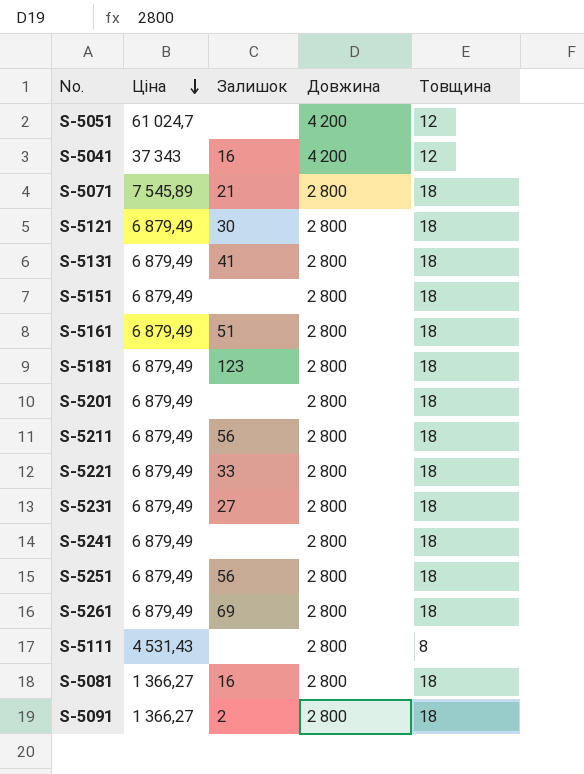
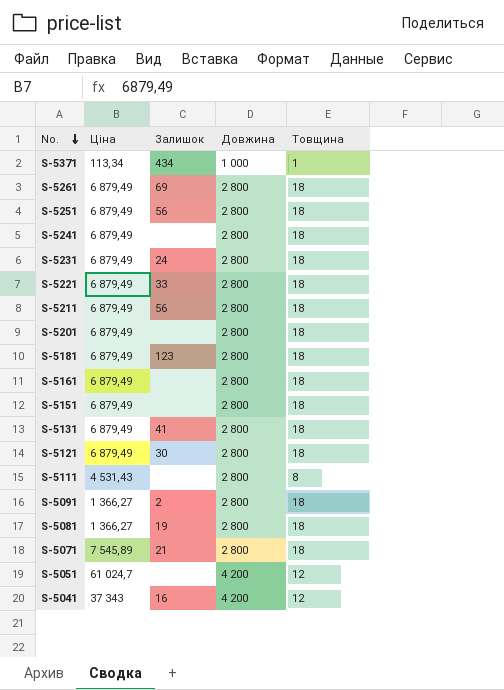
row order: Ціна descending -> No. descending
row S-5371: none -> 113,34 | 434 | 1 000 | 1
S-5231 | Залишок: 27 -> 24
S-5161 | Залишок: 51 -> none
S-5081 | Залишок: 16 -> 19

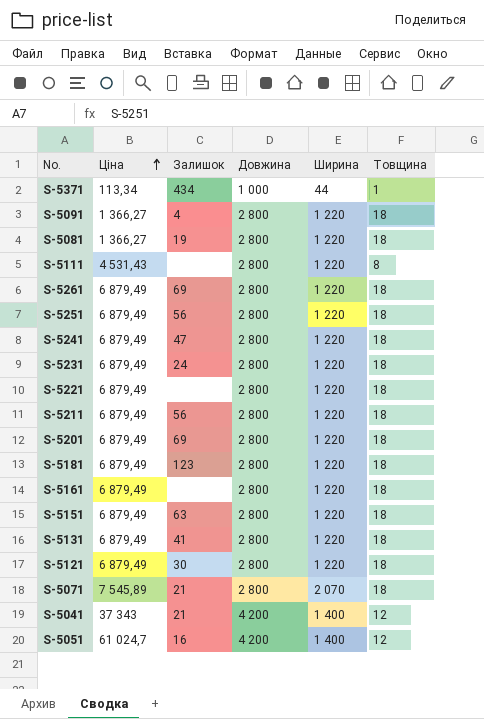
row order: No. descending -> Ціна ascending
column Ширина | position: none -> 5
S-5091 | Залишок: 2 -> 4
S-5241 | Залишок: none -> 47
S-5221 | Залишок: 33 -> none
S-5201 | Залишок: none -> 69
S-5151 | Залишок: none -> 63
S-5041 | Залишок: 16 -> 21
S-5051 | Залишок: none -> 16

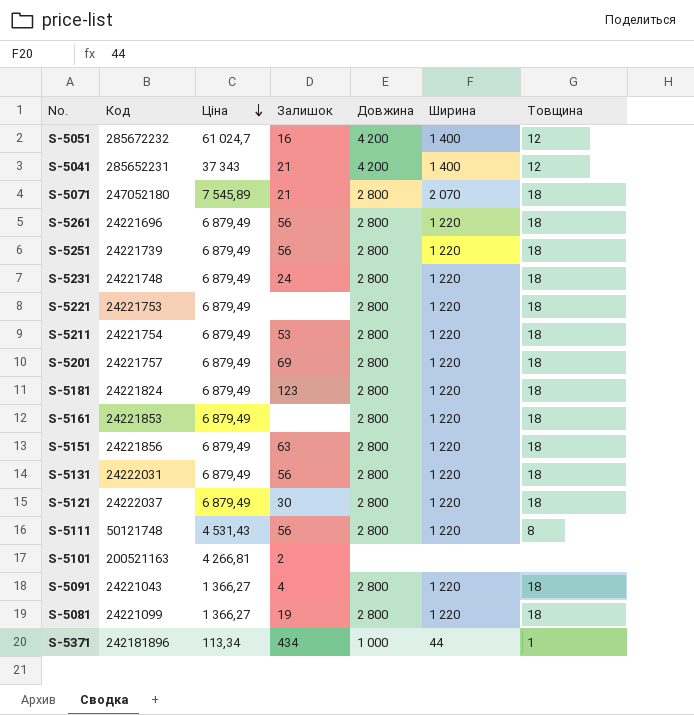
row order: Ціна ascending -> Ціна descending
column Код | position: none -> 2
row S-5241: 6 879,49 | 47 | 2 800 | 1 220 | 18 -> none
S-5261 | Залишок: 69 -> 56
S-5211 | Залишок: 56 -> 53
S-5131 | Залишок: 41 -> 56
S-5111 | Залишок: none -> 56
row S-5101: none -> 200521163 | 4 266,81 | 2 | none | none | none

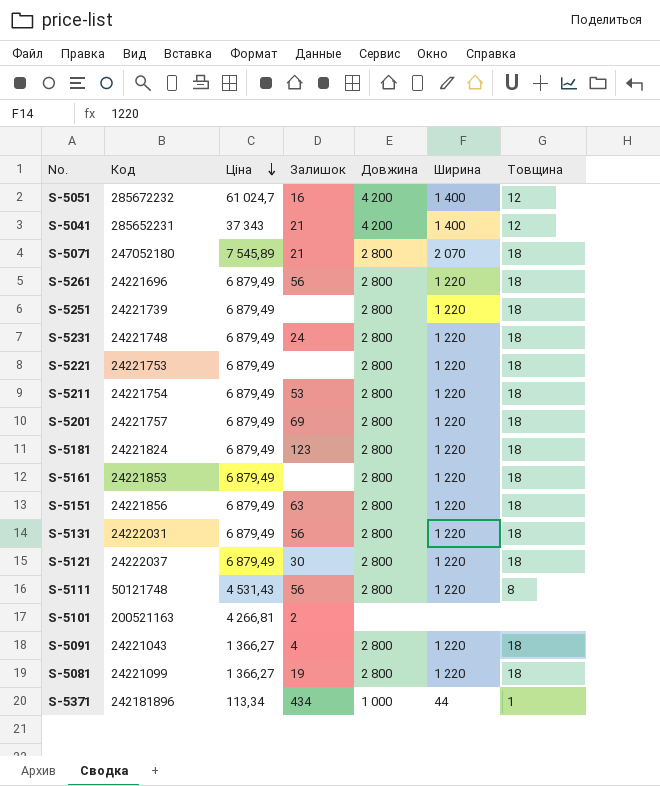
S-5251 | Залишок: 56 -> none

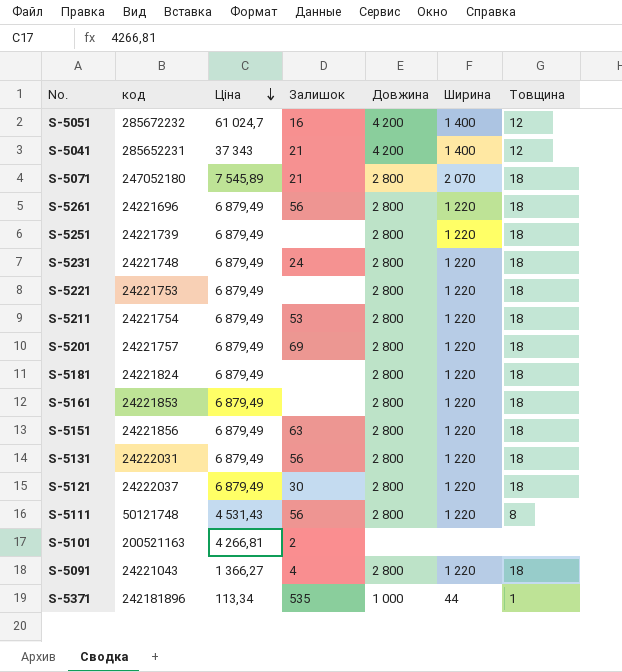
column name: Код -> код
row S-5081: 24221099 | 1 366,27 | 19 | 2 800 | 1 220 | 18 -> none
S-5181 | Залишок: 123 -> none
S-5371 | Залишок: 434 -> 535

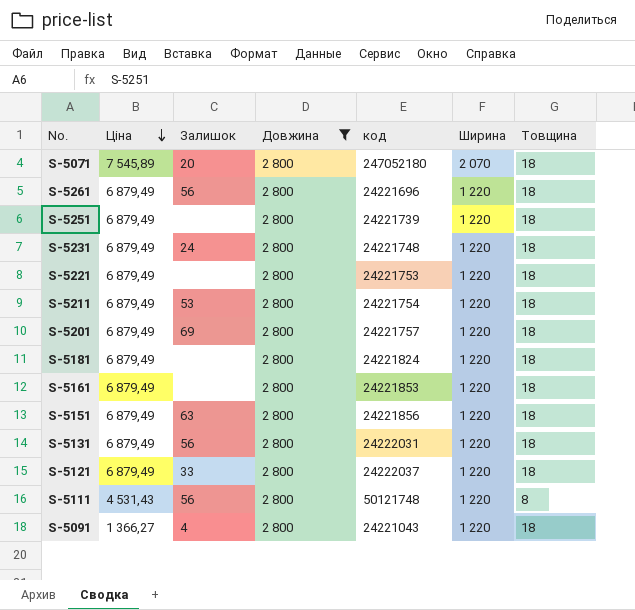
filter: none -> Довжина = 2 800
column код | position: 2 -> 5
S-5071 | Залишок: 21 -> 20
S-5121 | Залишок: 30 -> 33

